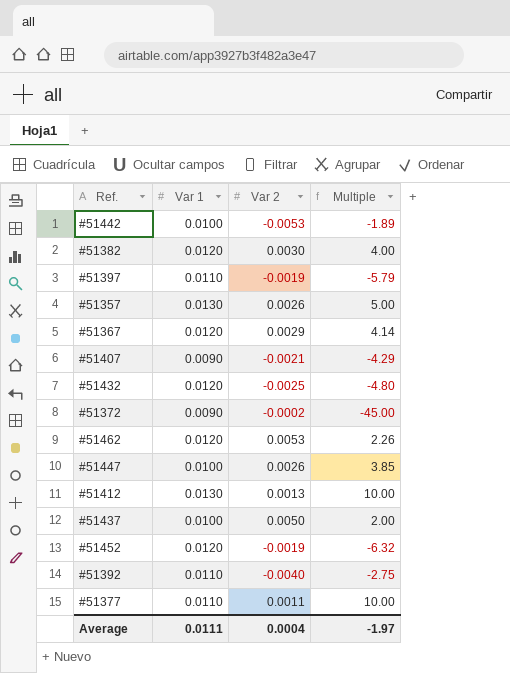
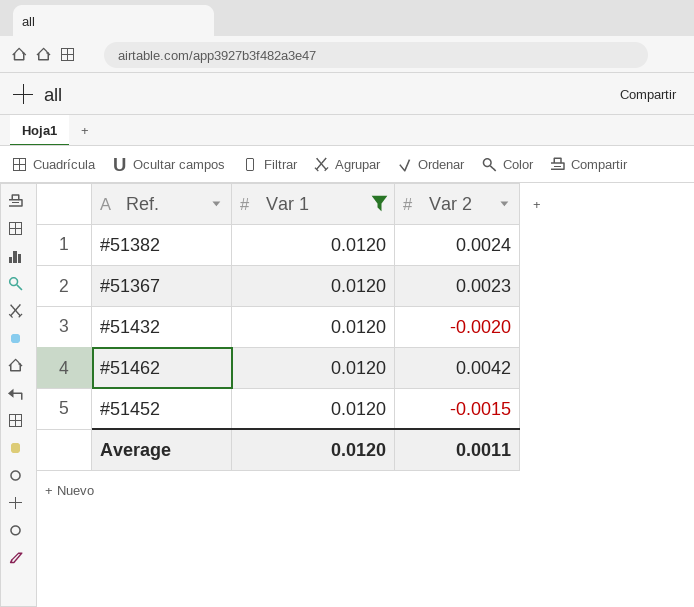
filter: none -> Var 1 = 0.0120
column Multiple | formula: [Var 1] / [Var 2] -> none
#51382 | Var 2: 0.0030 -> 0.0024
#51367 | Var 2: 0.0029 -> 0.0023
#51432 | Var 2: -0.0025 -> -0.0020
#51462 | Var 2: 0.0053 -> 0.0042
#51452 | Var 2: -0.0019 -> -0.0015
Average | Var 1: 0.0111 -> 0.0120
Average | Var 2: 0.0004 -> 0.0011

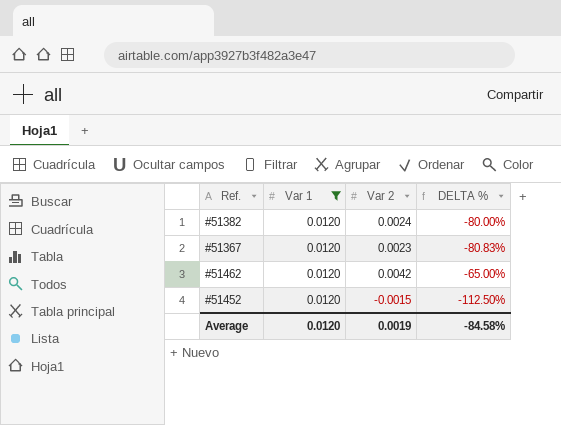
column DELTA % | formula: none -> ([Var 2] - [Var 1]) / [Var 1]
row #51432: 0.0120 | -0.0020 -> none
Average | Var 2: 0.0011 -> 0.0019

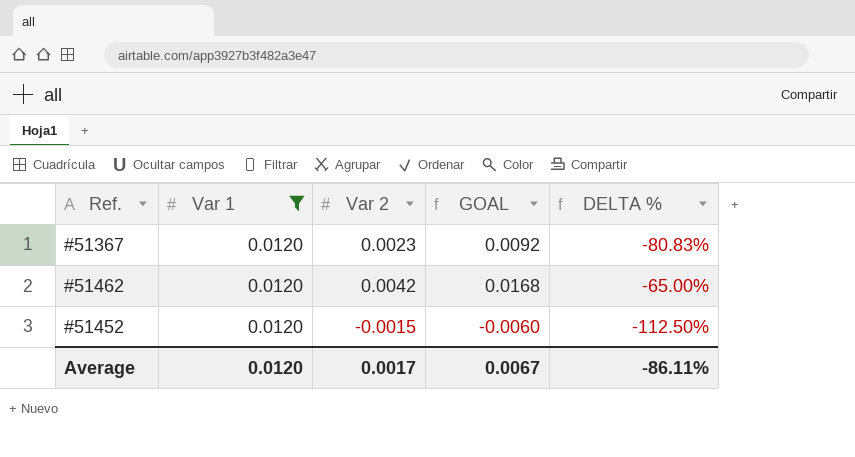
column GOAL | formula: none -> [Var 2] * 4
row #51382: 0.0120 | 0.0024 | -80.00% -> none
Average | Var 2: 0.0019 -> 0.0017
Average | DELTA %: -84.58% -> -86.11%

